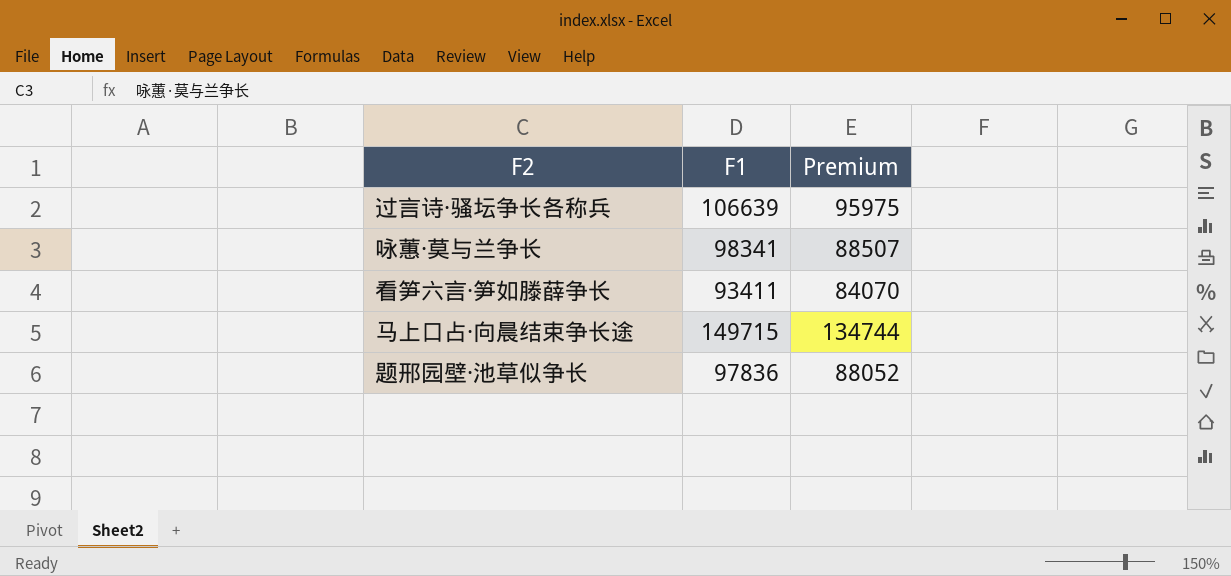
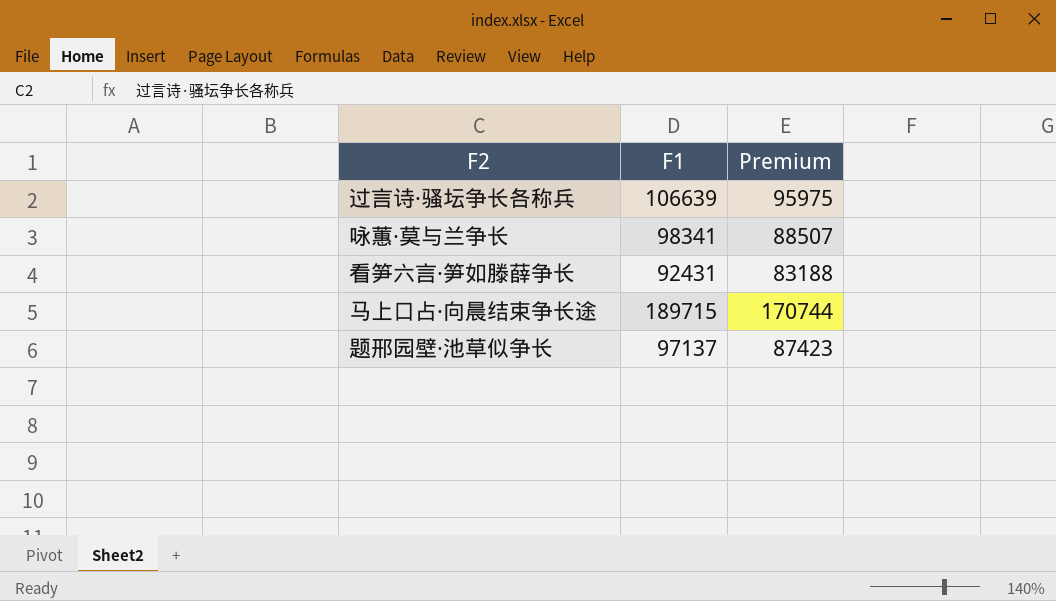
看笋六言·笋如滕薛争长 | F1: 93411 -> 92431
看笋六言·笋如滕薛争长 | Premium: 84070 -> 83188
马上口占·向晨结束争长途 | F1: 149715 -> 189715
马上口占·向晨结束争长途 | Premium: 134744 -> 170744
题邢园壁·池草似争长 | F1: 97836 -> 97137
题邢园壁·池草似争长 | Premium: 88052 -> 87423

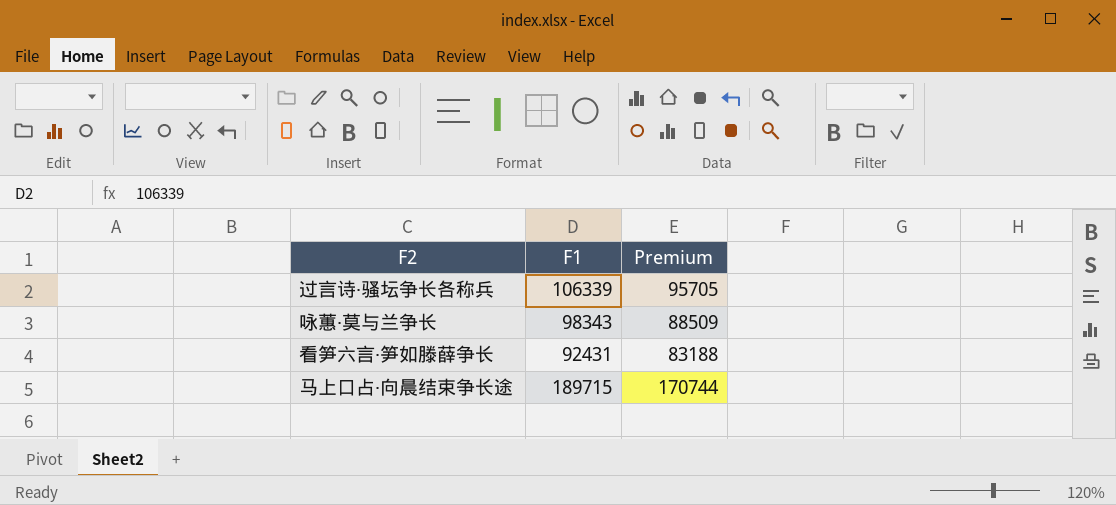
row 题邢园壁·池草似争长: 97137 | 87423 -> none
过言诗·骚坛争长各称兵 | F1: 106639 -> 106339
过言诗·骚坛争长各称兵 | Premium: 95975 -> 95705
咏蕙·莫与兰争长 | F1: 98341 -> 98343
咏蕙·莫与兰争长 | Premium: 88507 -> 88509

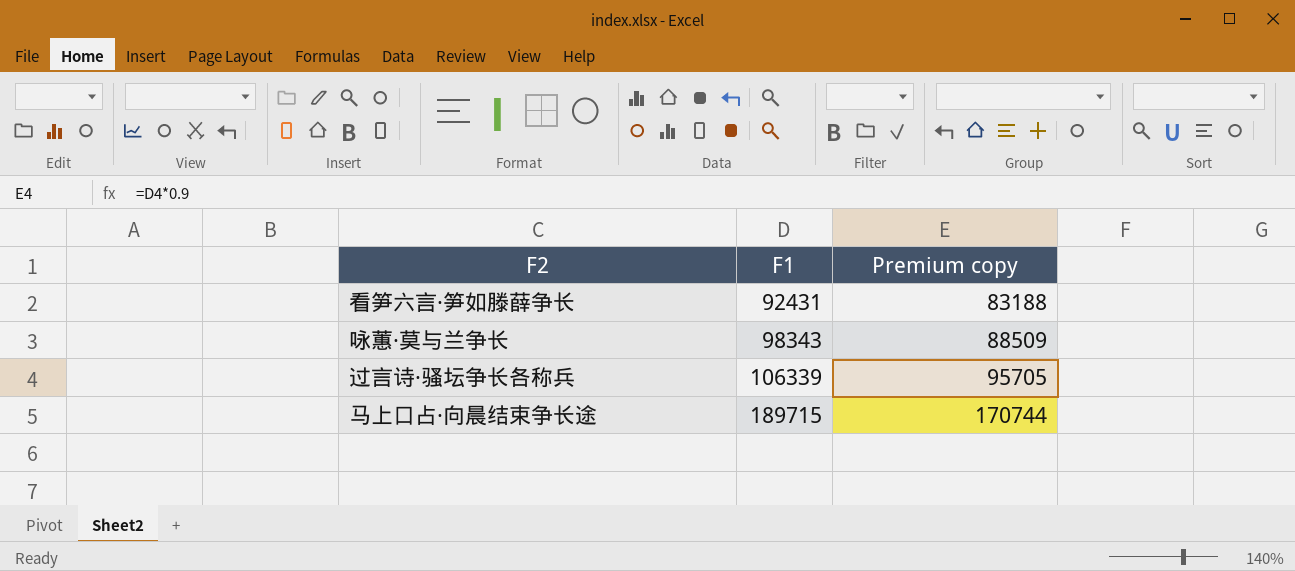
row order: none -> F1 ascending
column name: Premium -> Premium copy

